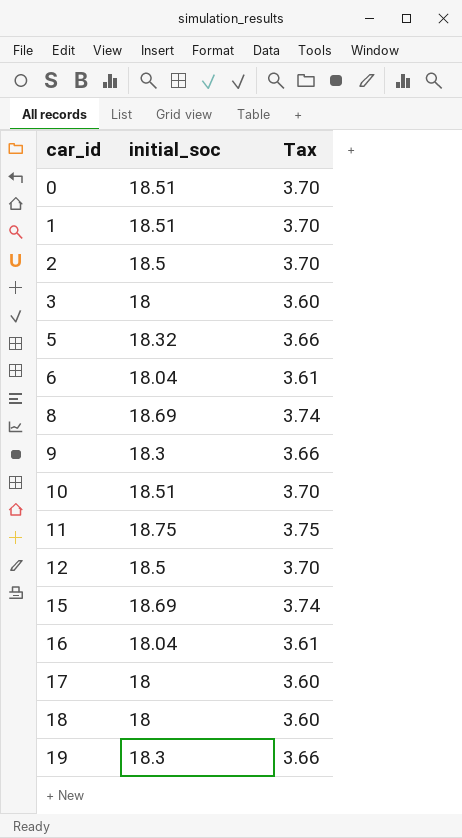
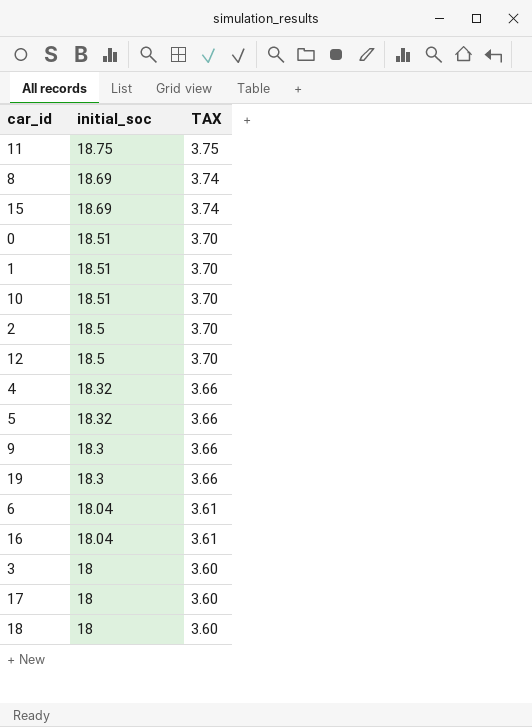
row order: car_id ascending -> initial_soc descending
column name: Tax -> TAX
row 4: none -> 18.32 | 3.66

